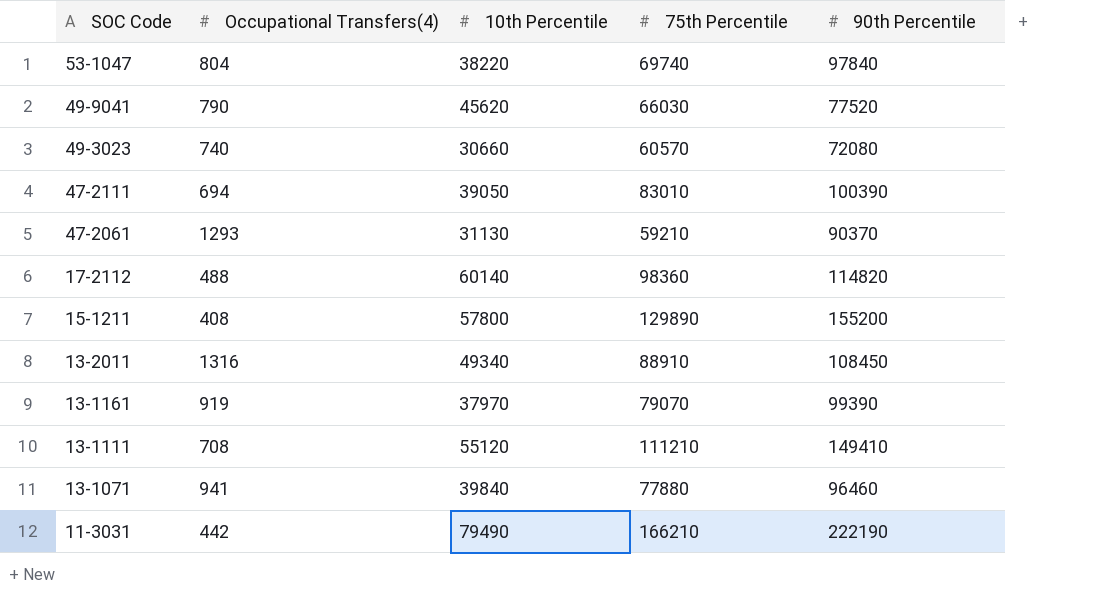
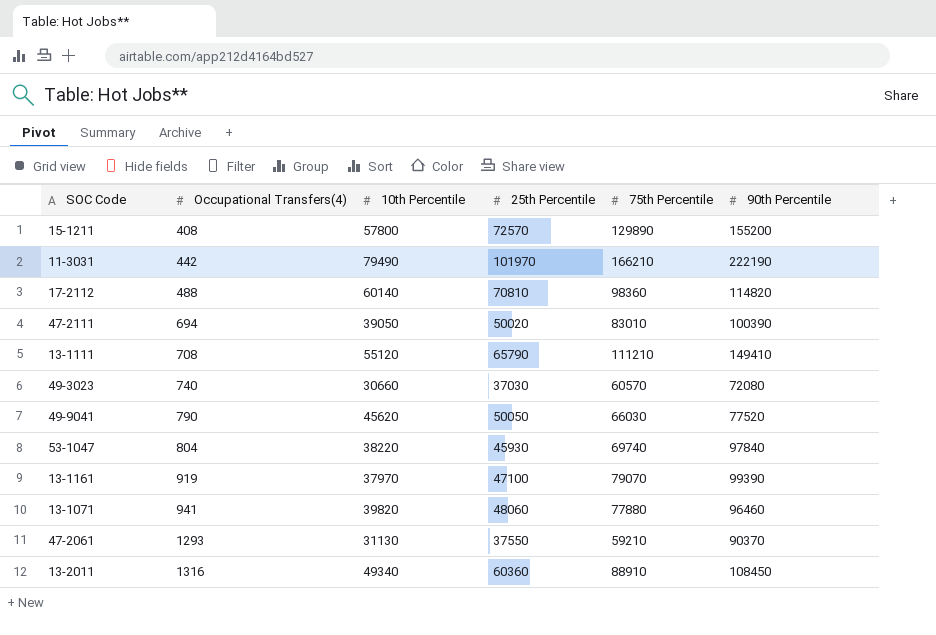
row order: SOC Code descending -> Occupational Transfers(4) ascending
column 25th Percentile | position: none -> 4
13-1071 | 10th Percentile: 39840 -> 39820

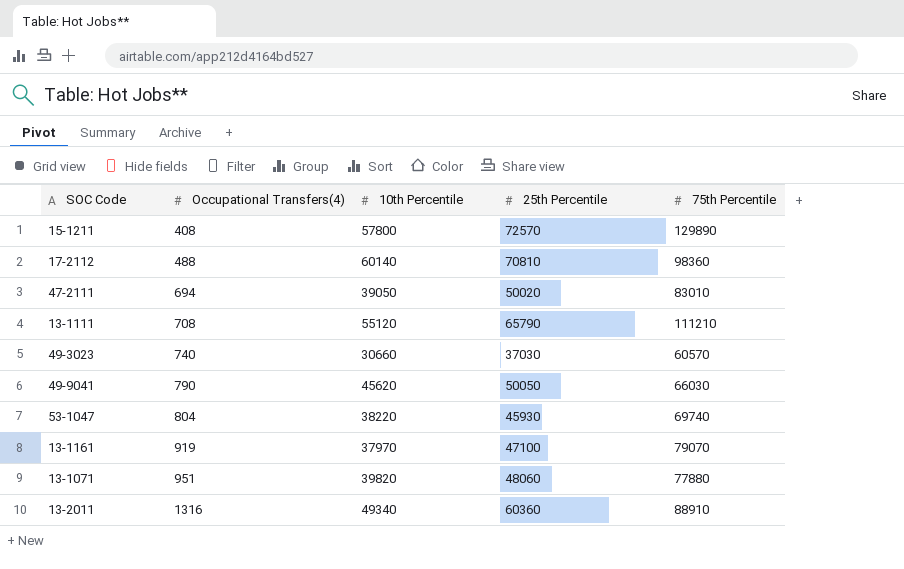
column 90th Percentile | position: 6 -> none
row 11-3031: 442 | 79490 | 101970 | 166210 | 222190 -> none
row 47-2061: 1293 | 31130 | 37550 | 59210 | 90370 -> none
13-1071 | Occupational Transfers(4): 941 -> 951

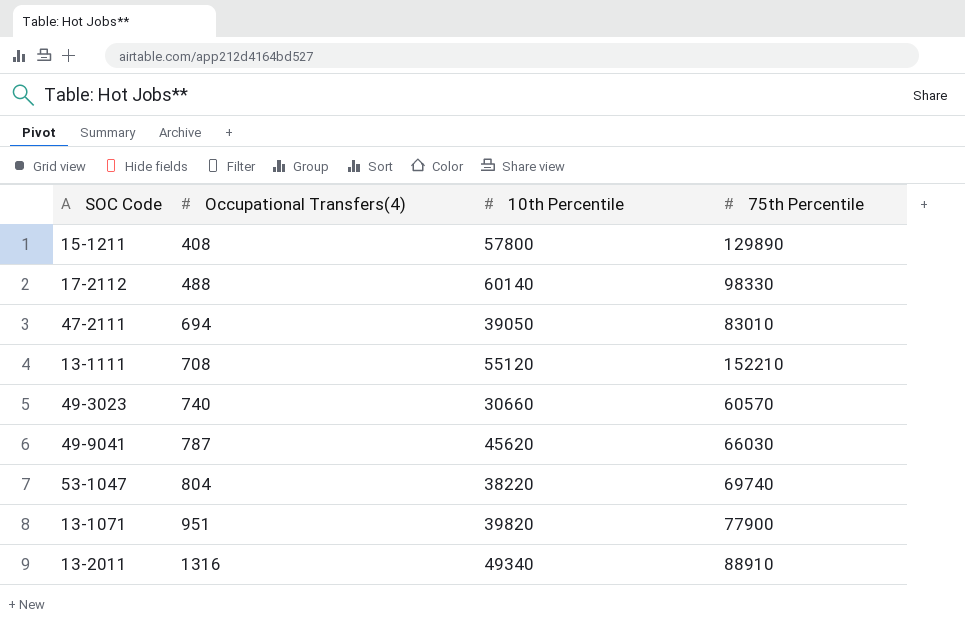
column 25th Percentile | position: 4 -> none
row 13-1161: 919 | 37970 | 47100 | 79070 -> none
17-2112 | 75th Percentile: 98360 -> 98330
13-1111 | 75th Percentile: 111210 -> 152210
49-9041 | Occupational Transfers(4): 790 -> 787
13-1071 | 75th Percentile: 77880 -> 77900

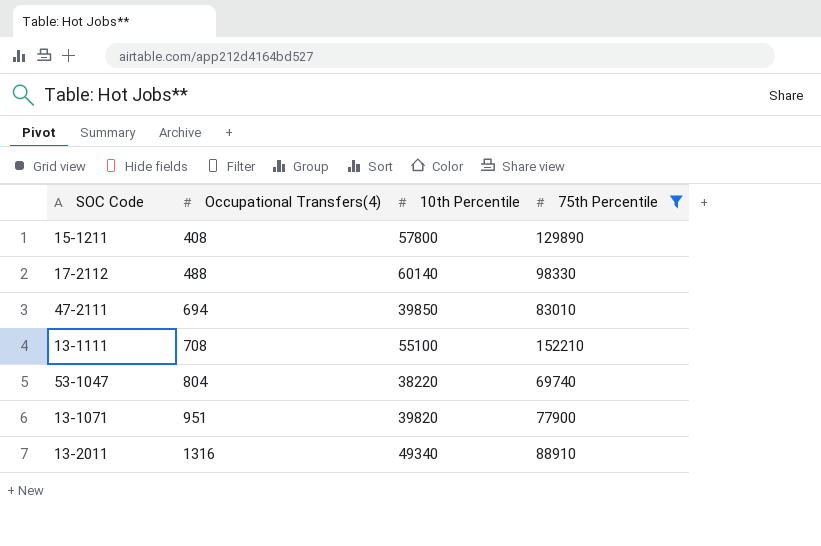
filter: none -> 75th Percentile >= 69740
47-2111 | 10th Percentile: 39050 -> 39850
13-1111 | 10th Percentile: 55120 -> 55100

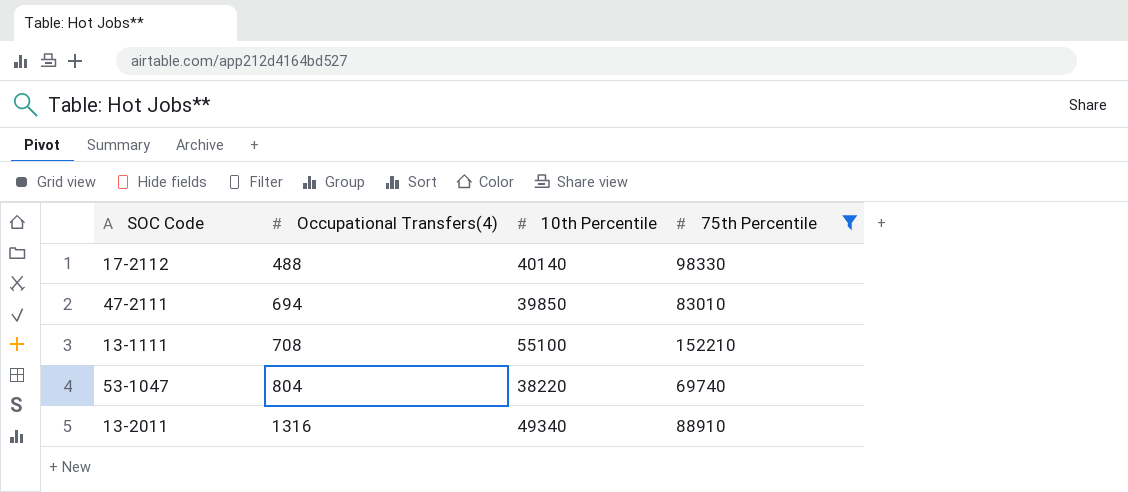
row 15-1211: 408 | 57800 | 129890 -> none
row 13-1071: 951 | 39820 | 77900 -> none
17-2112 | 10th Percentile: 60140 -> 40140

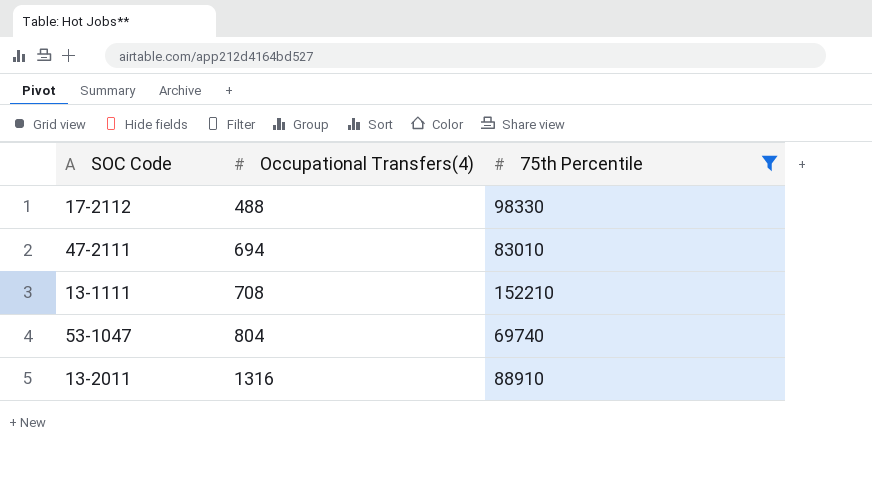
column 10th Percentile | position: 3 -> none

